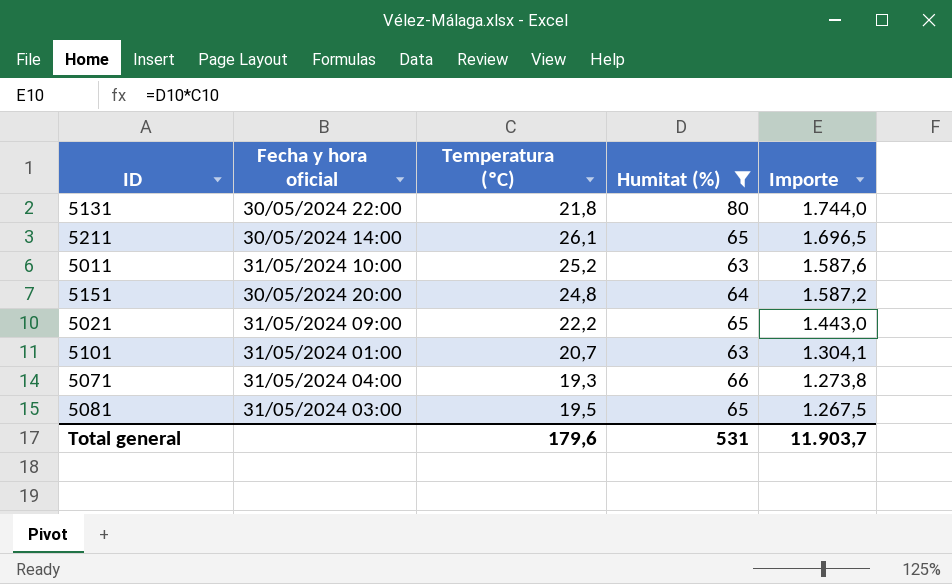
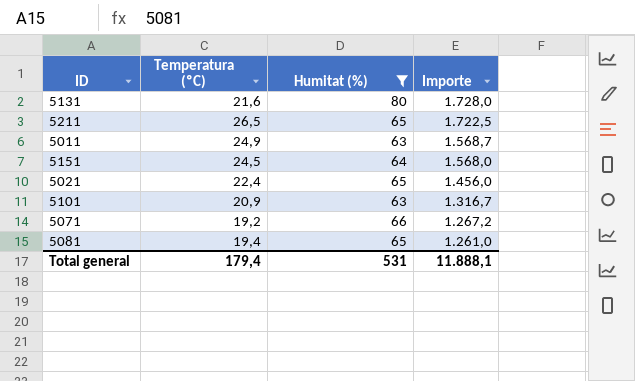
column Fecha y hora oficial | position: 2 -> none
5131 | Temperatura (ºC): 21,8 -> 21,6
5131 | Importe: 1.744,0 -> 1.728,0
5211 | Temperatura (ºC): 26,1 -> 26,5
5211 | Importe: 1.696,5 -> 1.722,5
5011 | Temperatura (ºC): 25,2 -> 24,9
5011 | Importe: 1.587,6 -> 1.568,7
5151 | Temperatura (ºC): 24,8 -> 24,5
5151 | Importe: 1.587,2 -> 1.568,0
5021 | Temperatura (ºC): 22,2 -> 22,4
5021 | Importe: 1.443,0 -> 1.456,0
5101 | Temperatura (ºC): 20,7 -> 20,9
5101 | Importe: 1.304,1 -> 1.316,7
5071 | Temperatura (ºC): 19,3 -> 19,2
5071 | Importe: 1.273,8 -> 1.267,2
5081 | Temperatura (ºC): 19,5 -> 19,4
5081 | Importe: 1.267,5 -> 1.261,0
Total general | Temperatura (ºC): 179,6 -> 179,4
Total general | Importe: 11.903,7 -> 11.888,1

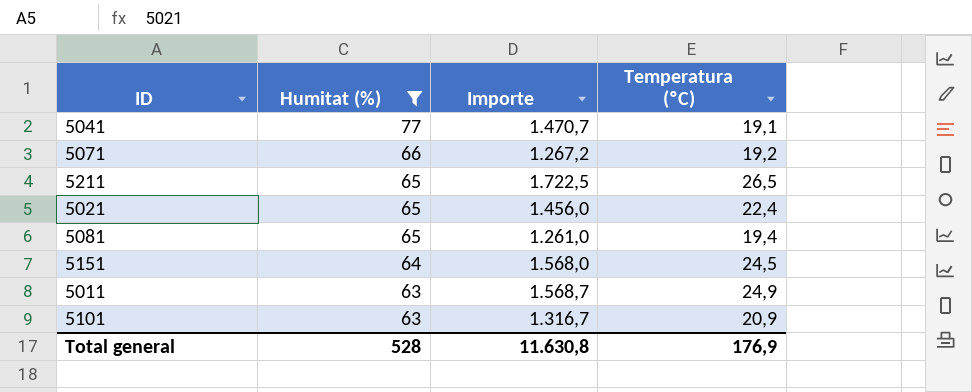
row order: Importe descending -> Humitat (%) descending
column Temperatura (ºC) | position: 2 -> 4
row 5131: 21,6 | 80 | 1.728,0 -> none
row 5041: none -> 77 | 1.470,7 | 19,1
Total general | Humitat (%): 531 -> 528
Total general | Importe: 11.888,1 -> 11.630,8
Total general | Temperatura (ºC): 179,4 -> 176,9

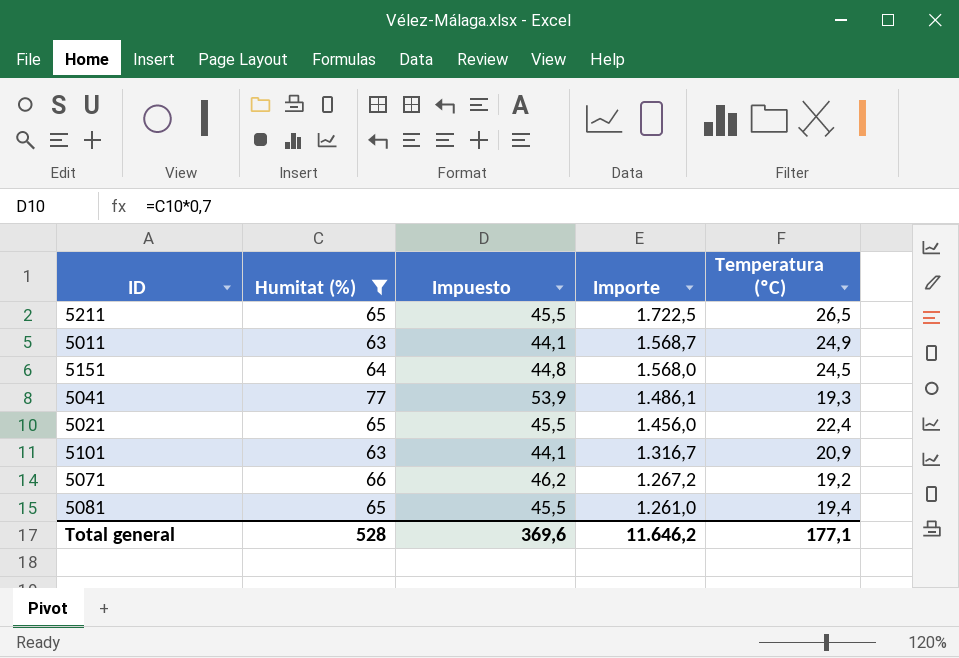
row order: Humitat (%) descending -> Importe descending
column Impuesto | formula: none -> [Humitat (%)] * 0,7
5041 | Importe: 1.470,7 -> 1.486,1
5041 | Temperatura (ºC): 19,1 -> 19,3
Total general | Importe: 11.630,8 -> 11.646,2
Total general | Temperatura (ºC): 176,9 -> 177,1

